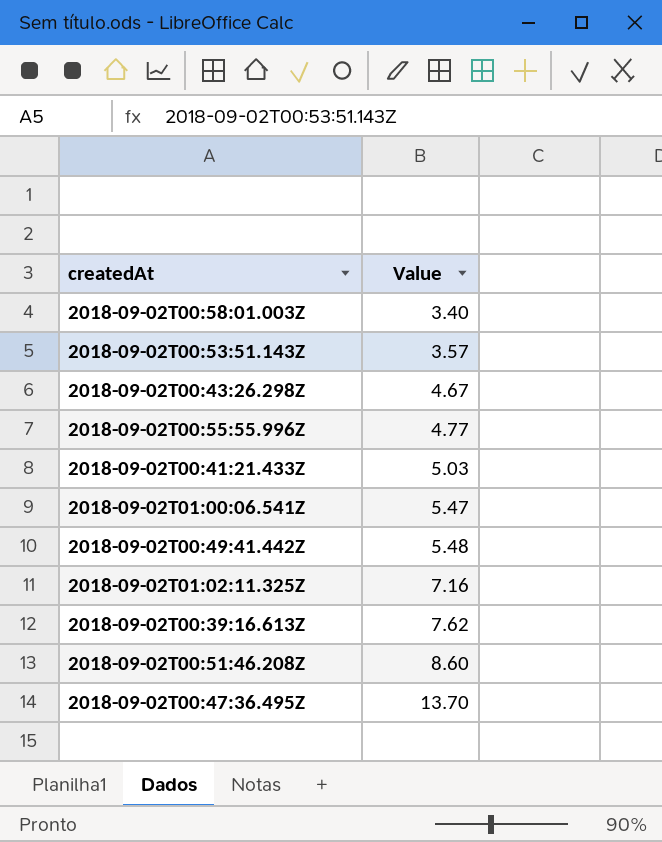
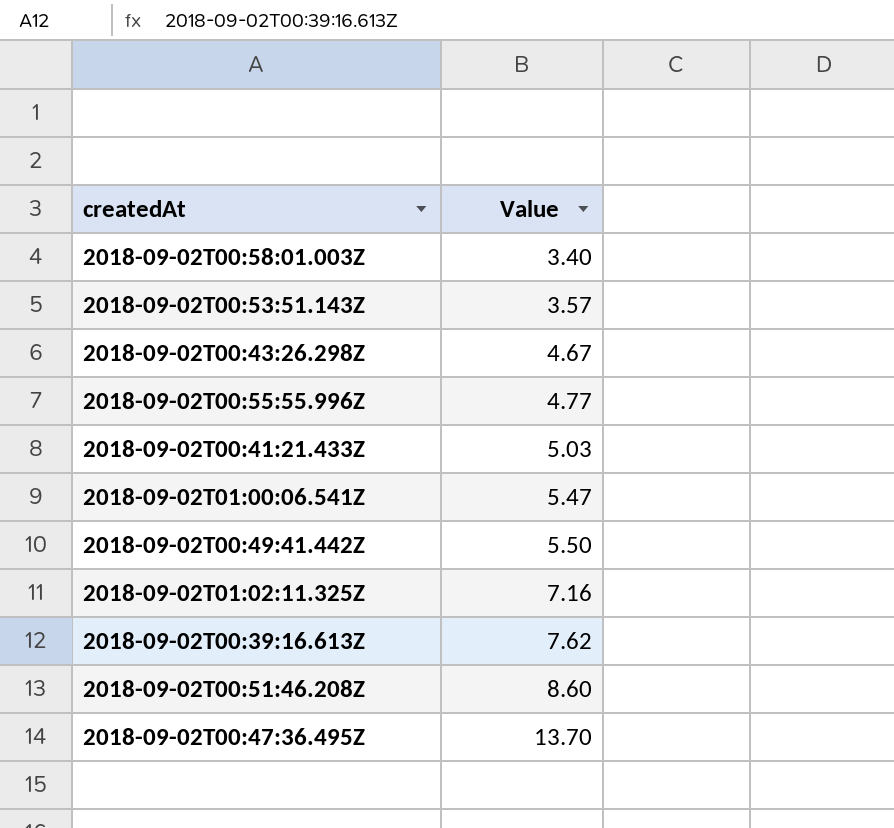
2018-09-02T00:49:41.442Z | Value: 5.48 -> 5.50

